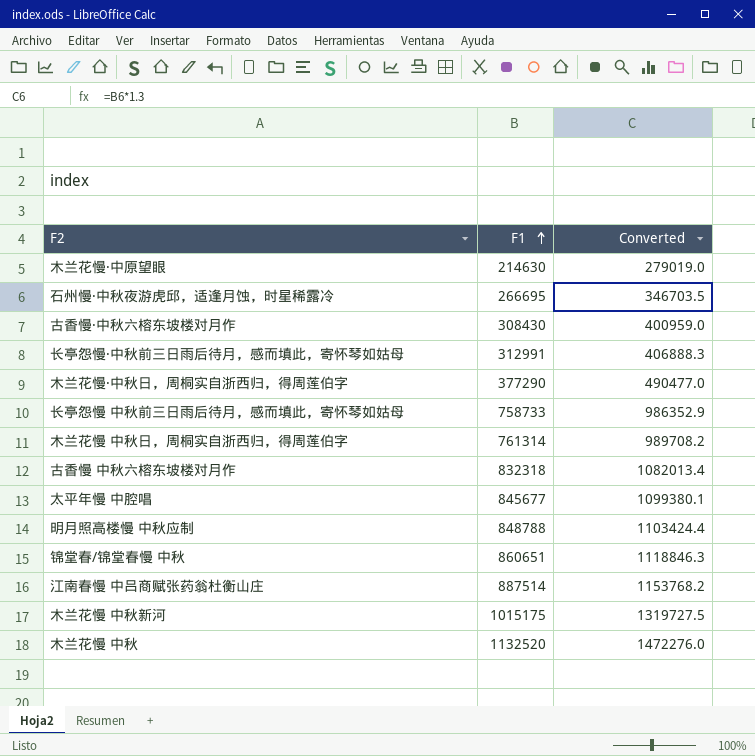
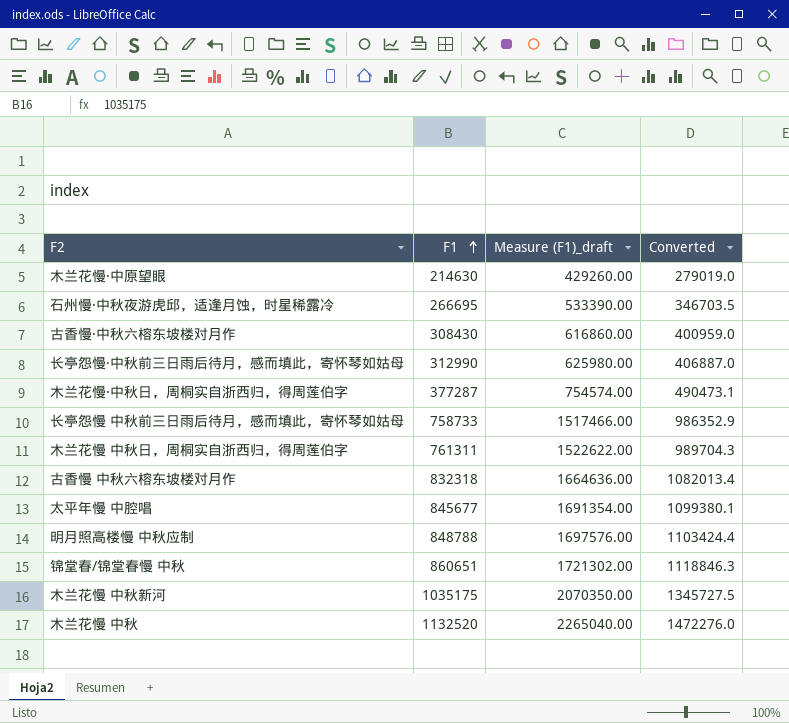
column Measure (F1)_draft | formula: none -> [F1] * 2
row 江南春慢 中吕商赋张药翁杜衡山庄: 887514 | 1153768.2 -> none
长亭怨慢·中秋前三日雨后待月，感而填此，寄怀琴如姑母 | F1: 312991 -> 312990
长亭怨慢·中秋前三日雨后待月，感而填此，寄怀琴如姑母 | Converted: 406888.3 -> 406887.0
木兰花慢·中秋日，周桐实自浙西归，得周莲伯字 | F1: 377290 -> 377287
木兰花慢·中秋日，周桐实自浙西归，得周莲伯字 | Converted: 490477.0 -> 490473.1
木兰花慢 中秋日，周桐实自浙西归，得周莲伯字 | F1: 761314 -> 761311
木兰花慢 中秋日，周桐实自浙西归，得周莲伯字 | Converted: 989708.2 -> 989704.3
木兰花慢 中秋新河 | F1: 1015175 -> 1035175
木兰花慢 中秋新河 | Converted: 1319727.5 -> 1345727.5

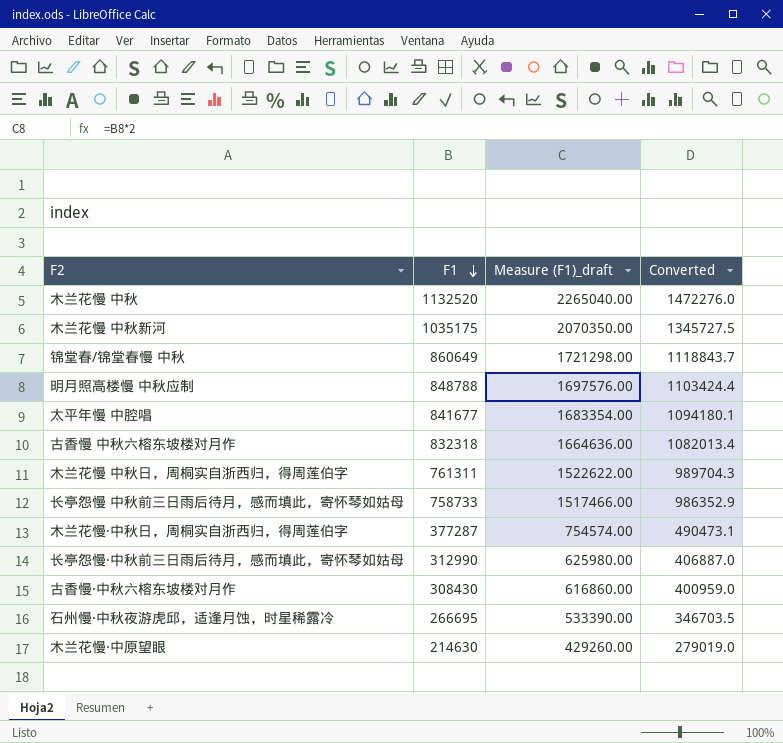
row order: F1 ascending -> F1 descending
锦堂春/锦堂春慢 中秋 | F1: 860651 -> 860649
锦堂春/锦堂春慢 中秋 | Measure (F1)_draft: 1721302.00 -> 1721298.00
锦堂春/锦堂春慢 中秋 | Converted: 1118846.3 -> 1118843.7
太平年慢 中腔唱 | F1: 845677 -> 841677
太平年慢 中腔唱 | Measure (F1)_draft: 1691354.00 -> 1683354.00
太平年慢 中腔唱 | Converted: 1099380.1 -> 1094180.1

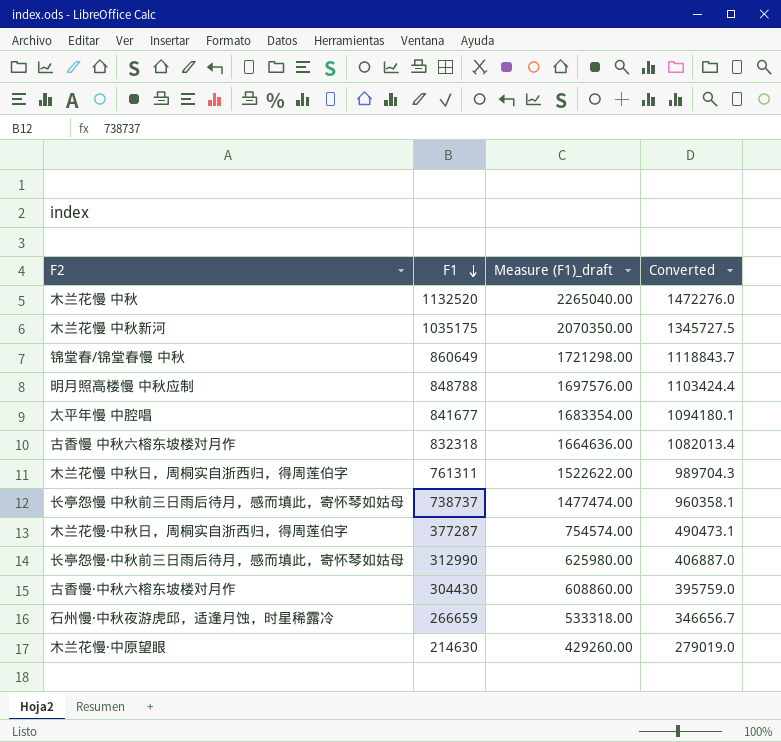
长亭怨慢 中秋前三日雨后待月，感而填此，寄怀琴如姑母 | F1: 758733 -> 738737
长亭怨慢 中秋前三日雨后待月，感而填此，寄怀琴如姑母 | Measure (F1)_draft: 1517466.00 -> 1477474.00
长亭怨慢 中秋前三日雨后待月，感而填此，寄怀琴如姑母 | Converted: 986352.9 -> 960358.1
古香慢·中秋六榕东坡楼对月作 | F1: 308430 -> 304430
古香慢·中秋六榕东坡楼对月作 | Measure (F1)_draft: 616860.00 -> 608860.00
古香慢·中秋六榕东坡楼对月作 | Converted: 400959.0 -> 395759.0
石州慢·中秋夜游虎邱，适逢月蚀，时星稀露冷 | F1: 266695 -> 266659
石州慢·中秋夜游虎邱，适逢月蚀，时星稀露冷 | Measure (F1)_draft: 533390.00 -> 533318.00
石州慢·中秋夜游虎邱，适逢月蚀，时星稀露冷 | Converted: 346703.5 -> 346656.7

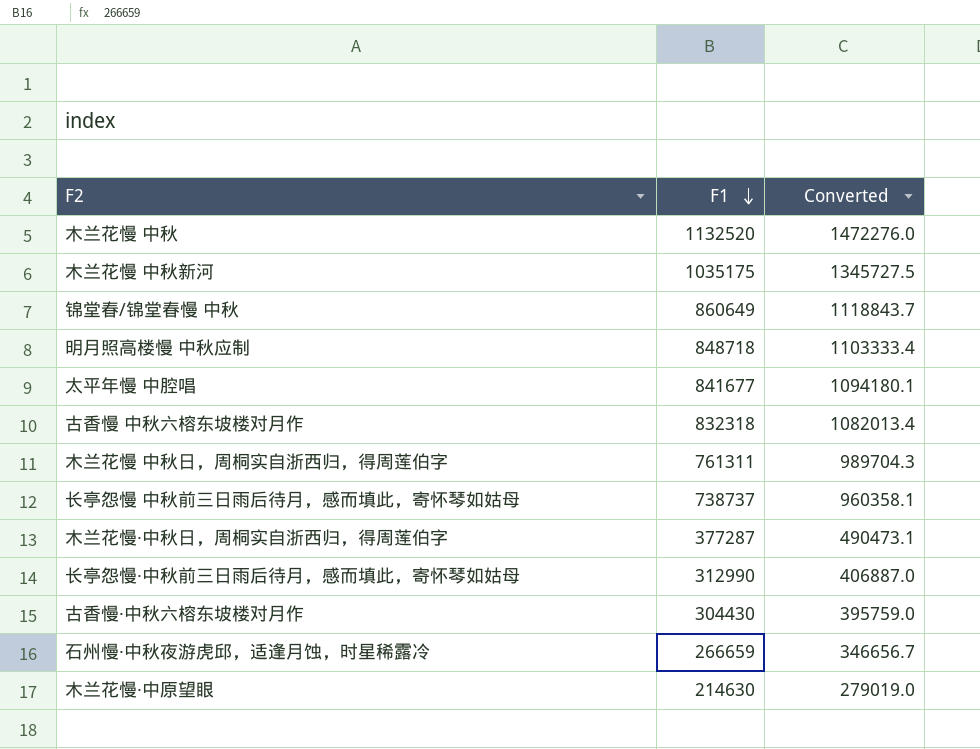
column Measure (F1)_draft | formula: [F1] * 2 -> none
明月照高楼慢 中秋应制 | F1: 848788 -> 848718
明月照高楼慢 中秋应制 | Converted: 1103424.4 -> 1103333.4

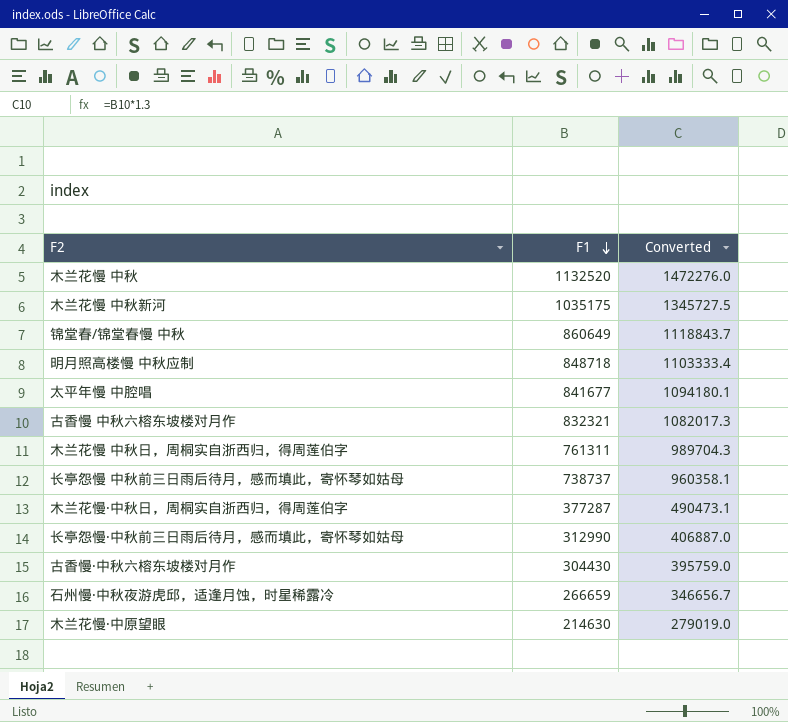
古香慢 中秋六榕东坡楼对月作 | F1: 832318 -> 832321
古香慢 中秋六榕东坡楼对月作 | Converted: 1082013.4 -> 1082017.3

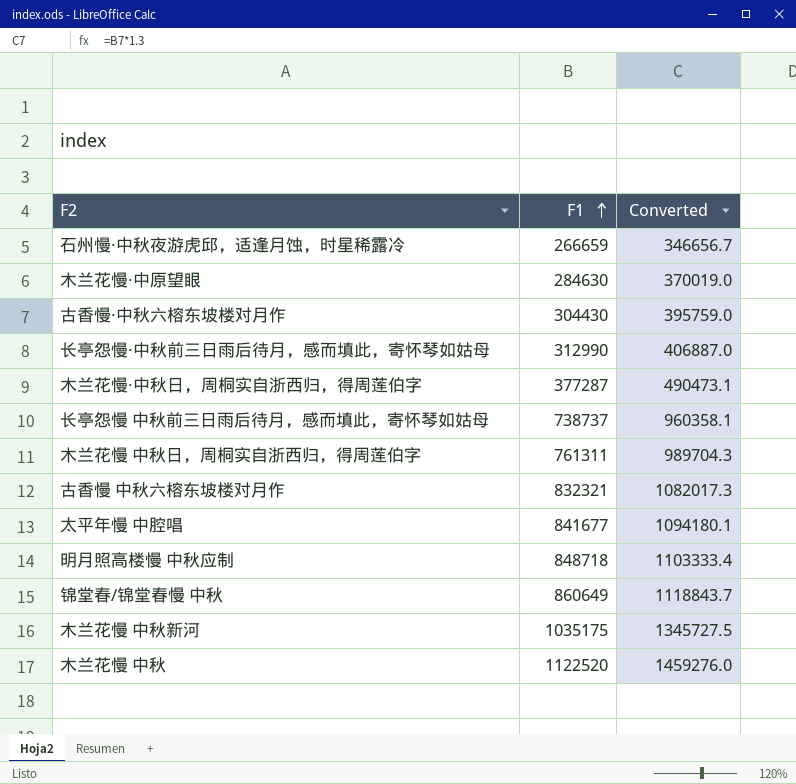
row order: F1 descending -> F1 ascending
木兰花慢·中原望眼 | F1: 214630 -> 284630
木兰花慢·中原望眼 | Converted: 279019.0 -> 370019.0
木兰花慢 中秋 | F1: 1132520 -> 1122520
木兰花慢 中秋 | Converted: 1472276.0 -> 1459276.0

